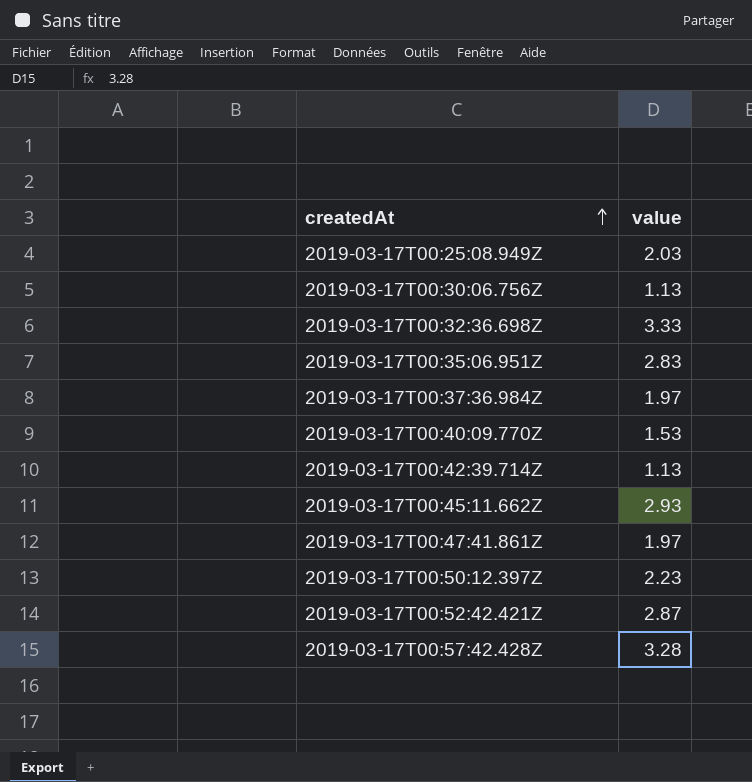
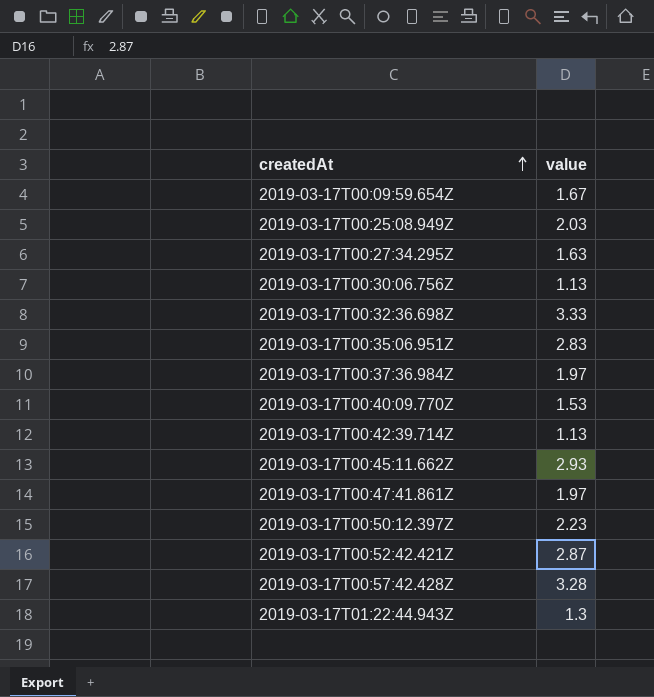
row 2019-03-17T00:09:59.654Z: none -> 1.67
row 2019-03-17T00:27:34.295Z: none -> 1.63
row 2019-03-17T01:22:44.943Z: none -> 1.3

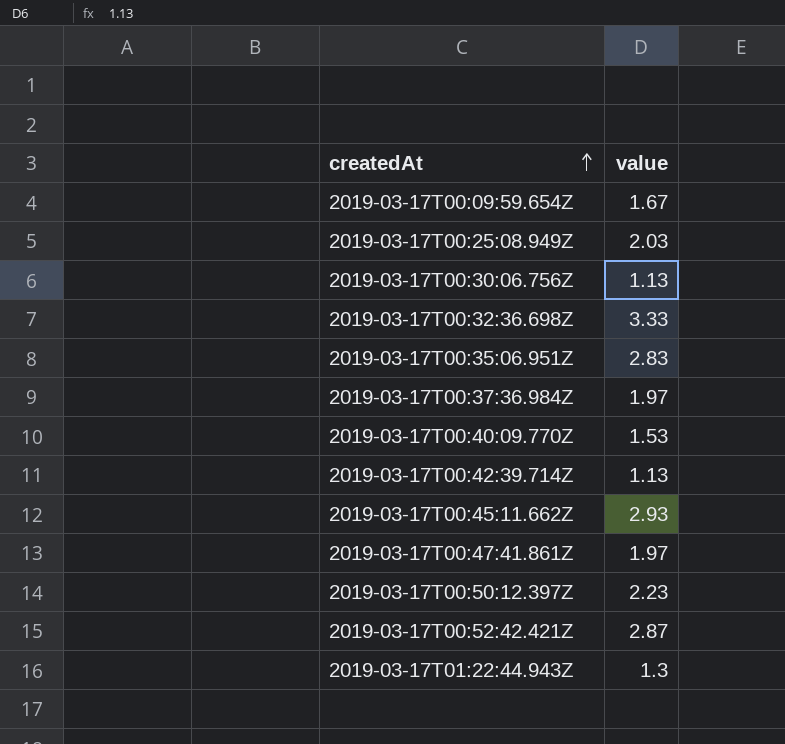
row 2019-03-17T00:27:34.295Z: 1.63 -> none
row 2019-03-17T00:57:42.428Z: 3.28 -> none

